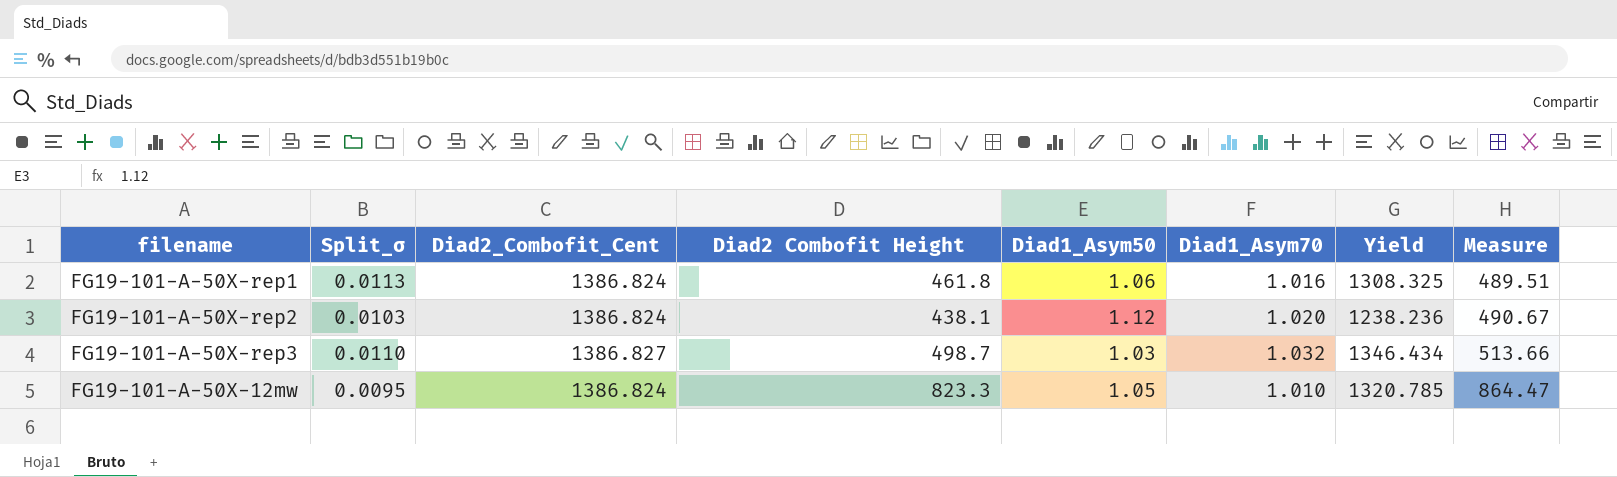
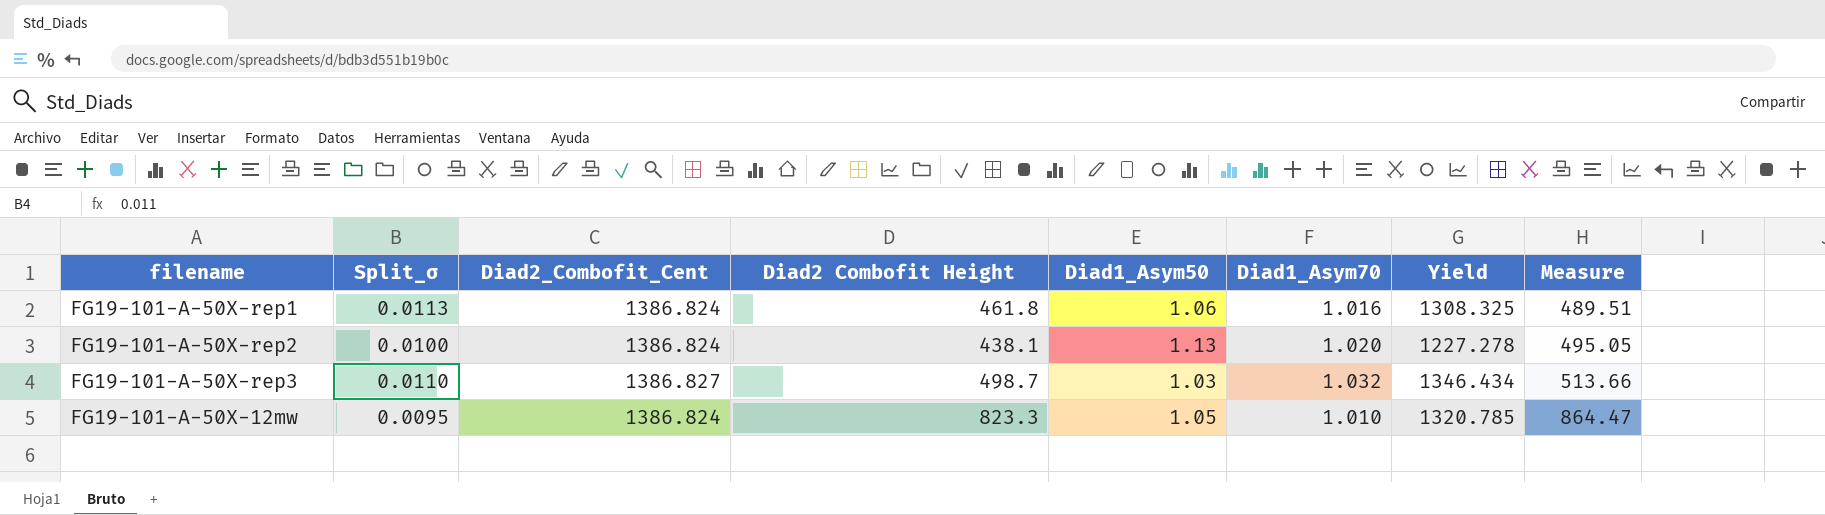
FG19-101-A-50X-rep2 | Split_σ: 0.0103 -> 0.0100
FG19-101-A-50X-rep2 | Diad1_Asym50: 1.12 -> 1.13
FG19-101-A-50X-rep2 | Yield: 1238.236 -> 1227.278
FG19-101-A-50X-rep2 | Measure: 490.67 -> 495.05

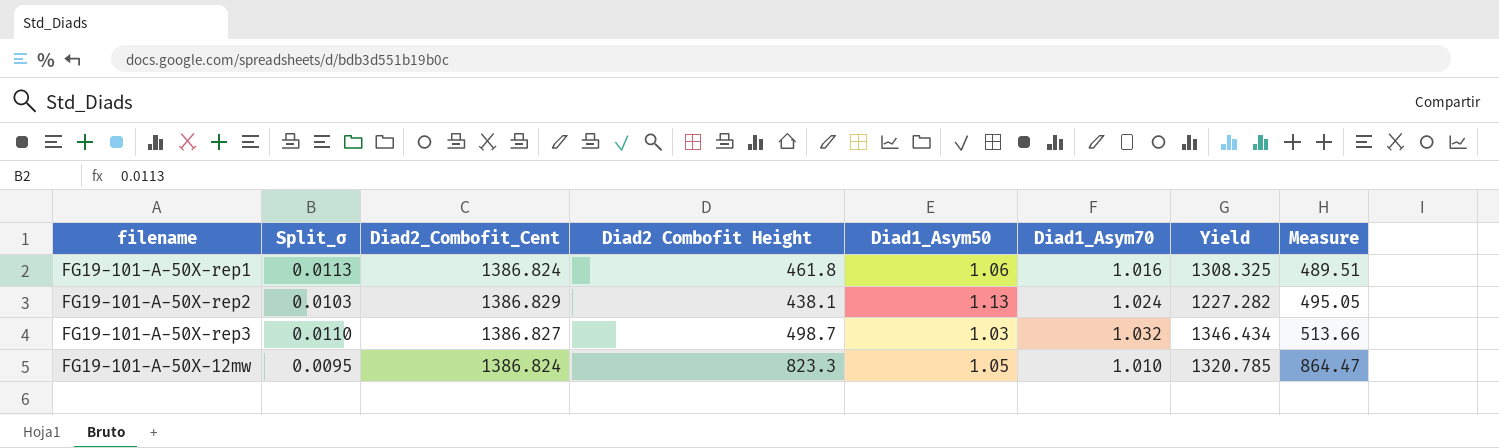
FG19-101-A-50X-rep2 | Split_σ: 0.0100 -> 0.0103
FG19-101-A-50X-rep2 | Diad2_Combofit_Cent: 1386.824 -> 1386.829
FG19-101-A-50X-rep2 | Diad1_Asym70: 1.020 -> 1.024
FG19-101-A-50X-rep2 | Yield: 1227.278 -> 1227.282

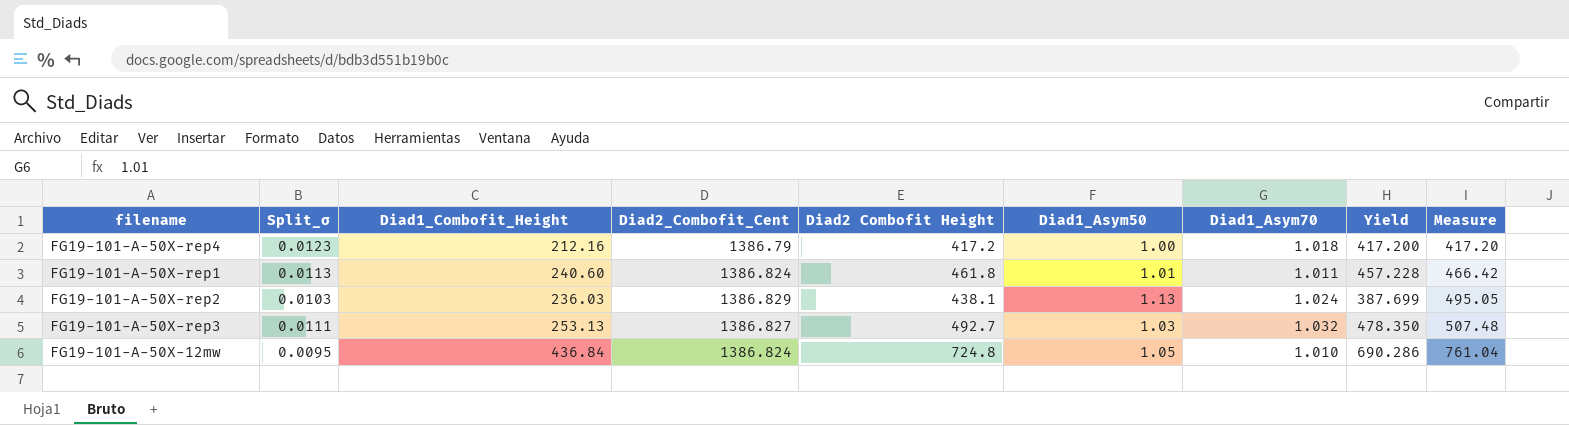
column Diad1_Combofit_Height | position: none -> 3
column Yield | formula: [Diad2_Combofit_Cent] / [Diad1_Asym50] -> [Diad2 Combofit Height] / [Diad1_Asym50]
row FG19-101-A-50X-rep4: none -> 0.0123 | 212.16 | 1386.79 | 417.2 | 1.00 | 1.018 | 417.200 | 417.20
FG19-101-A-50X-rep1 | Diad1_Asym50: 1.06 -> 1.01
FG19-101-A-50X-rep1 | Diad1_Asym70: 1.016 -> 1.011
FG19-101-A-50X-rep1 | Measure: 489.51 -> 466.42
FG19-101-A-50X-rep3 | Split_σ: 0.0110 -> 0.0111
FG19-101-A-50X-rep3 | Diad2 Combofit Height: 498.7 -> 492.7
FG19-101-A-50X-rep3 | Measure: 513.66 -> 507.48
FG19-101-A-50X-12mw | Diad2 Combofit Height: 823.3 -> 724.8
FG19-101-A-50X-12mw | Measure: 864.47 -> 761.04

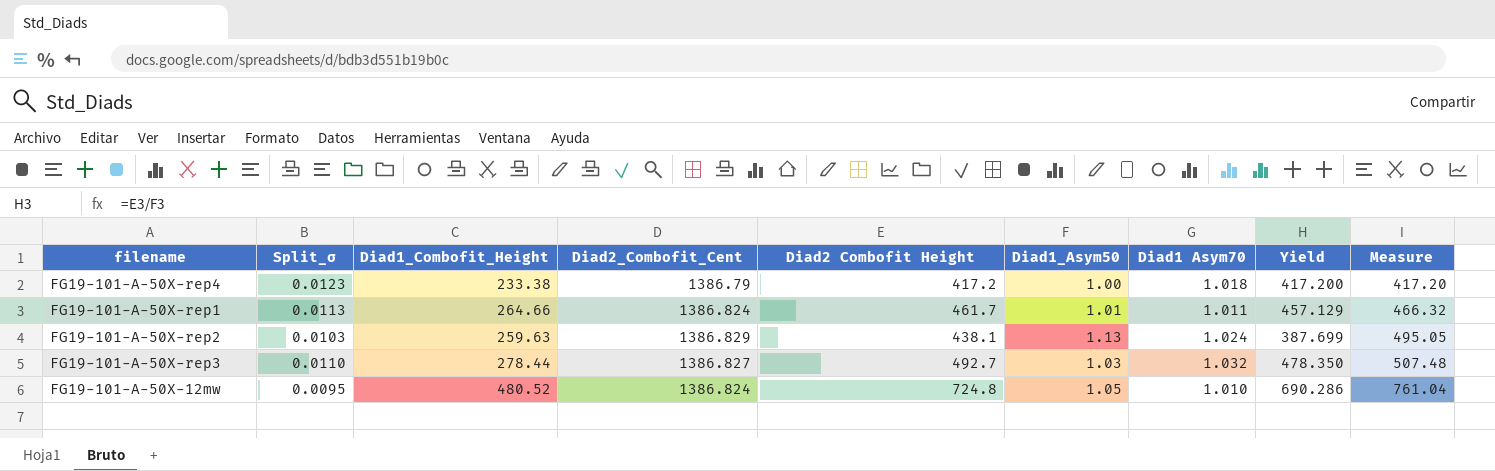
column name: Diad1_Asym70 -> Diad1 Asym70
FG19-101-A-50X-rep4 | Diad1_Combofit_Height: 212.16 -> 233.38
FG19-101-A-50X-rep1 | Diad1_Combofit_Height: 240.60 -> 264.66
FG19-101-A-50X-rep1 | Diad2 Combofit Height: 461.8 -> 461.7
FG19-101-A-50X-rep1 | Yield: 457.228 -> 457.129
FG19-101-A-50X-rep1 | Measure: 466.42 -> 466.32
FG19-101-A-50X-rep2 | Diad1_Combofit_Height: 236.03 -> 259.63
FG19-101-A-50X-rep3 | Split_σ: 0.0111 -> 0.0110
FG19-101-A-50X-rep3 | Diad1_Combofit_Height: 253.13 -> 278.44
FG19-101-A-50X-12mw | Diad1_Combofit_Height: 436.84 -> 480.52

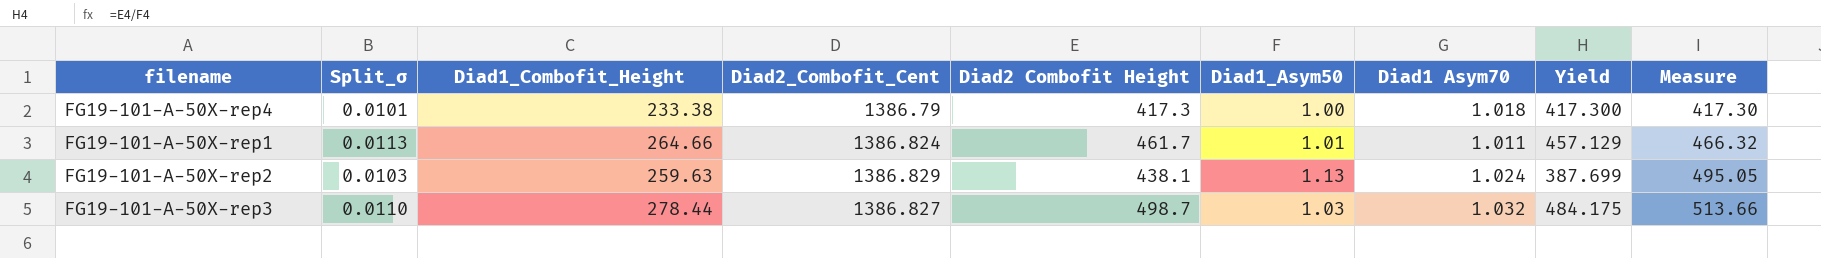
row FG19-101-A-50X-12mw: 0.0095 | 480.52 | 1386.824 | 724.8 | 1.05 | 1.010 | 690.286 | 761.04 -> none
FG19-101-A-50X-rep4 | Split_σ: 0.0123 -> 0.0101
FG19-101-A-50X-rep4 | Diad2 Combofit Height: 417.2 -> 417.3
FG19-101-A-50X-rep4 | Yield: 417.200 -> 417.300
FG19-101-A-50X-rep4 | Measure: 417.20 -> 417.30
FG19-101-A-50X-rep3 | Diad2 Combofit Height: 492.7 -> 498.7
FG19-101-A-50X-rep3 | Yield: 478.350 -> 484.175
FG19-101-A-50X-rep3 | Measure: 507.48 -> 513.66

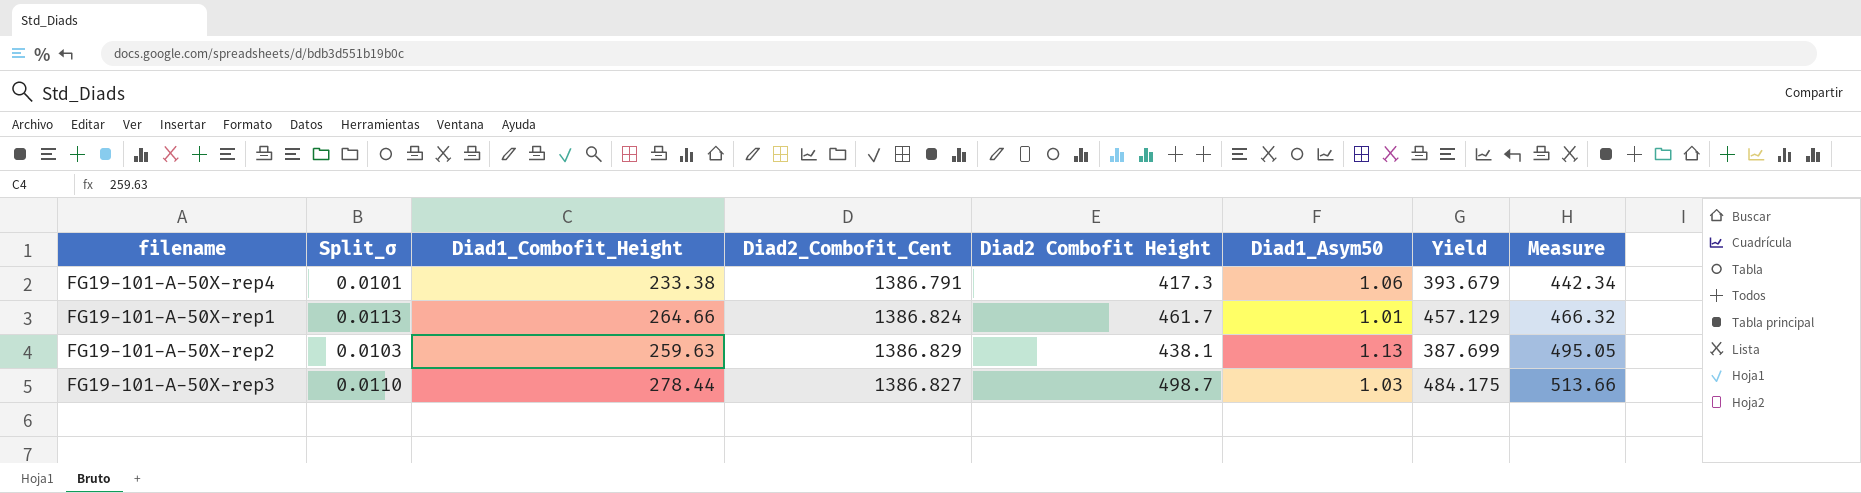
column Diad1 Asym70 | position: 7 -> none
FG19-101-A-50X-rep4 | Diad2_Combofit_Cent: 1386.79 -> 1386.791
FG19-101-A-50X-rep4 | Diad1_Asym50: 1.00 -> 1.06
FG19-101-A-50X-rep4 | Yield: 417.300 -> 393.679
FG19-101-A-50X-rep4 | Measure: 417.30 -> 442.34

